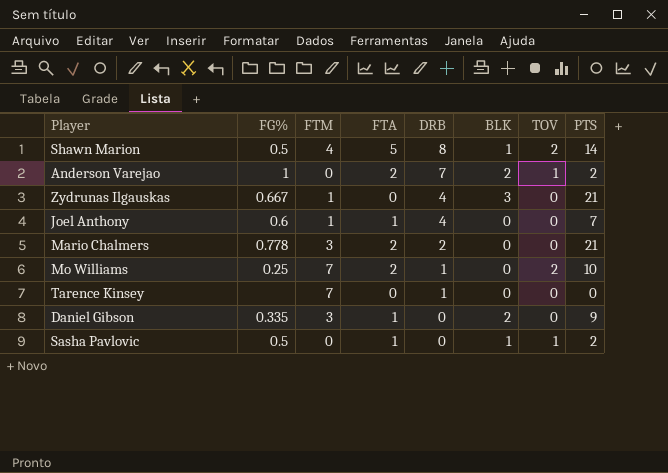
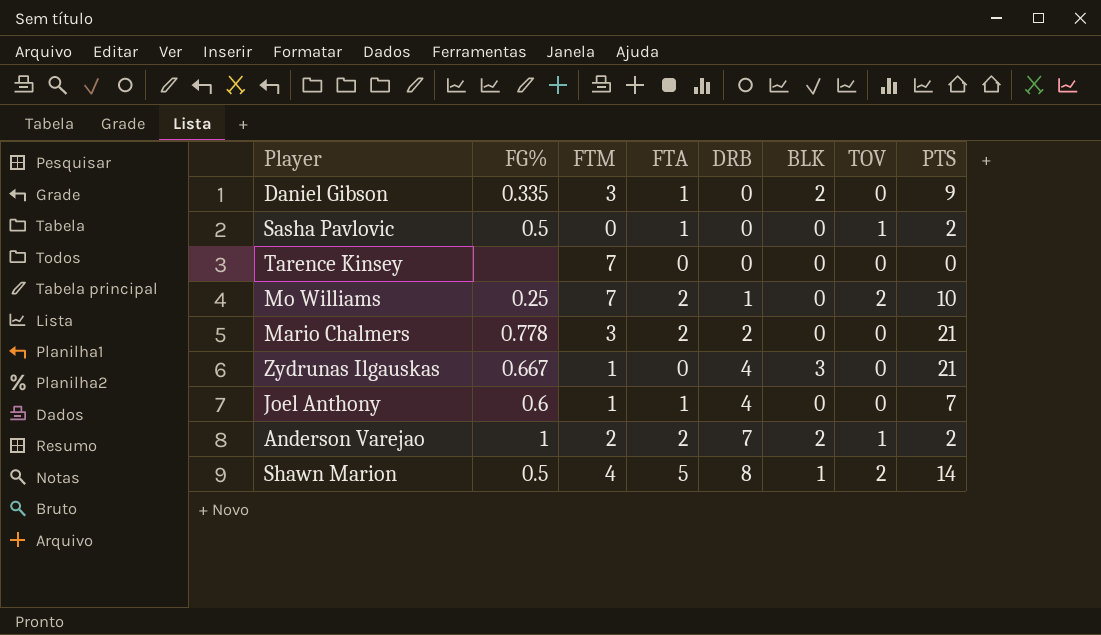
row order: DRB descending -> DRB ascending
Sasha Pavlovic | BLK: 1 -> 0
Tarence Kinsey | DRB: 1 -> 0
Anderson Varejao | FTM: 0 -> 2

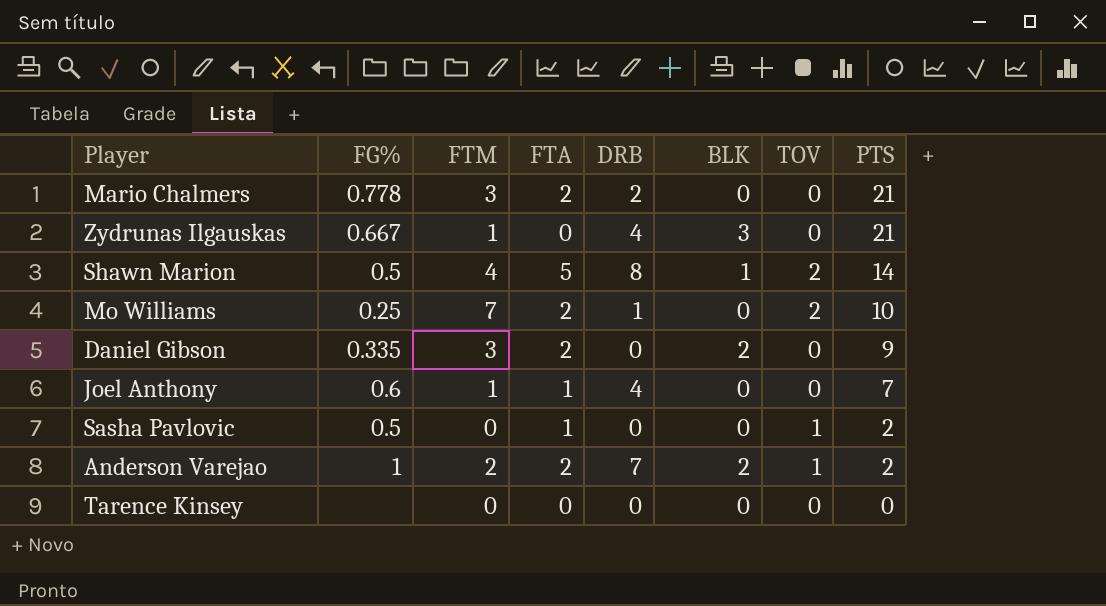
row order: DRB ascending -> PTS descending
Daniel Gibson | FTA: 1 -> 2
Tarence Kinsey | FTM: 7 -> 0

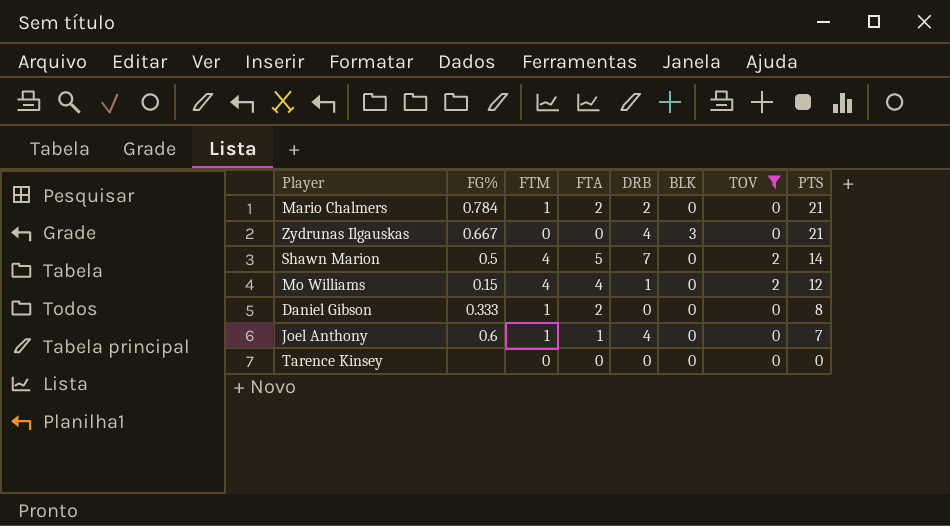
filter: none -> TOV != 1
Mario Chalmers | FG%: 0.778 -> 0.784
Mario Chalmers | FTM: 3 -> 1
Zydrunas Ilgauskas | FTM: 1 -> 0
Shawn Marion | DRB: 8 -> 7
Shawn Marion | BLK: 1 -> 0
Mo Williams | FG%: 0.25 -> 0.15
Mo Williams | FTM: 7 -> 4
Mo Williams | FTA: 2 -> 4
Mo Williams | PTS: 10 -> 12
Daniel Gibson | FG%: 0.335 -> 0.333
Daniel Gibson | FTM: 3 -> 1
Daniel Gibson | BLK: 2 -> 0
Daniel Gibson | PTS: 9 -> 8

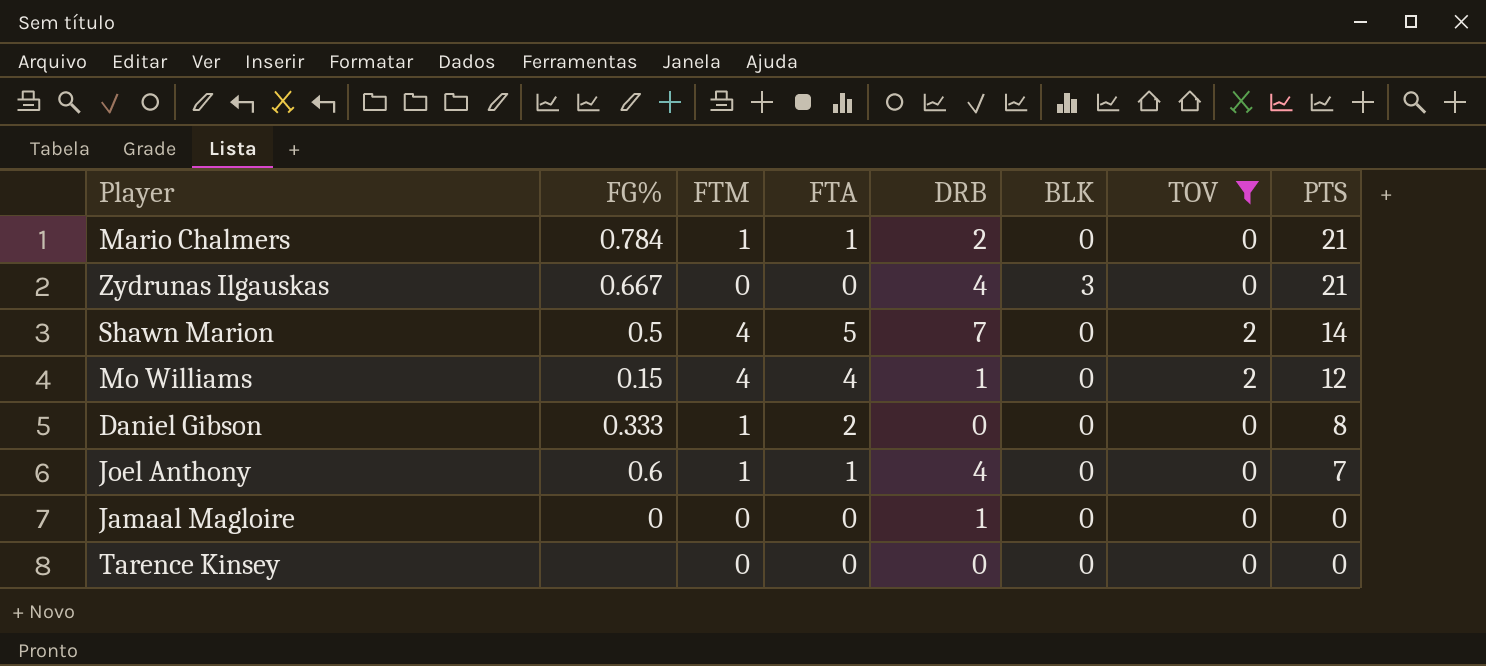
Mario Chalmers | FTA: 2 -> 1
row Jamaal Magloire: none -> 0 | 0 | 0 | 1 | 0 | 0 | 0

